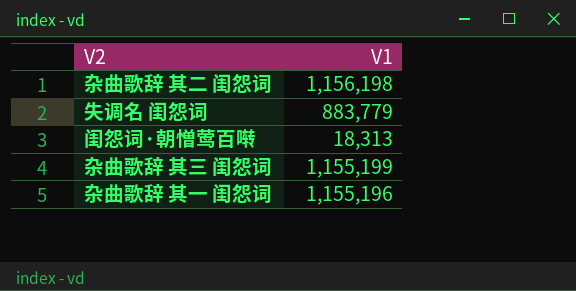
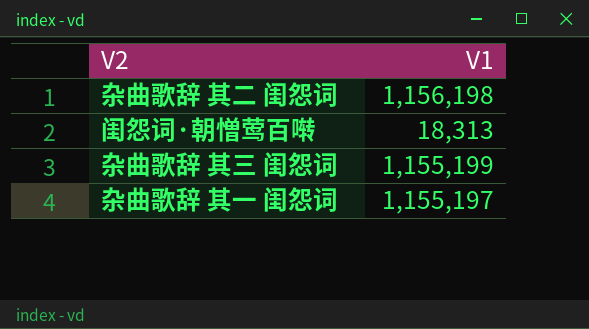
row 失调名 闺怨词: 883,779 -> none
杂曲歌辞 其一 闺怨词 | V1: 1,155,196 -> 1,155,197

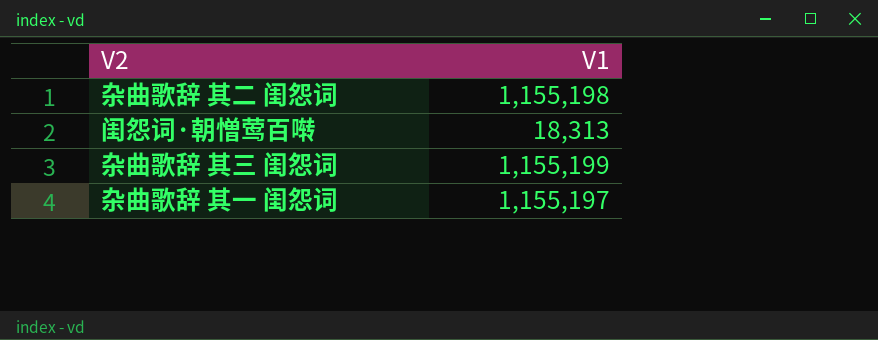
杂曲歌辞 其二 闺怨词 | V1: 1,156,198 -> 1,155,198

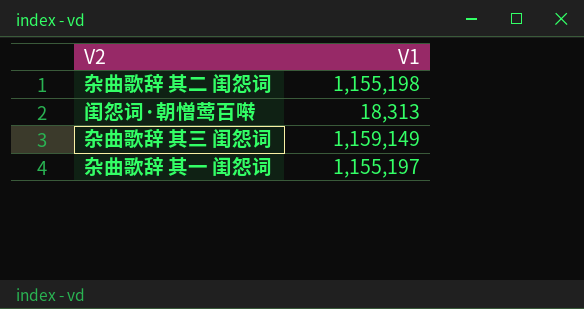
杂曲歌辞 其三 闺怨词 | V1: 1,155,199 -> 1,159,149

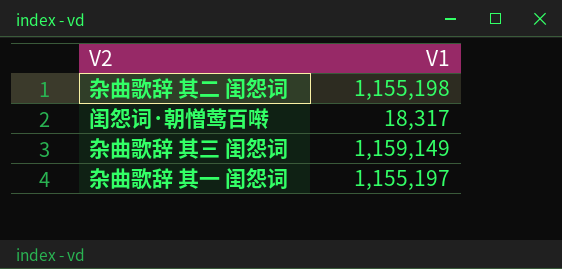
闺怨词·朝憎莺百啭 | V1: 18,313 -> 18,317

